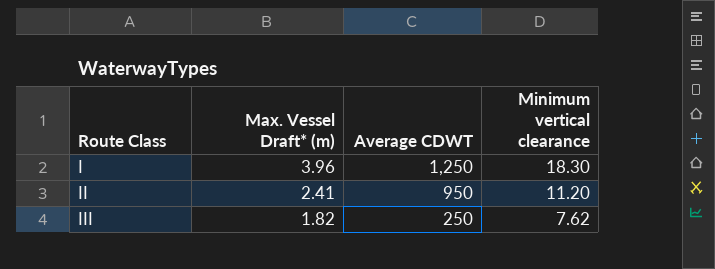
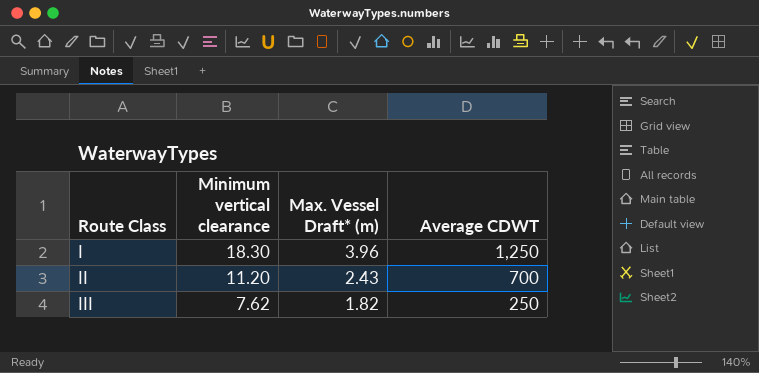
column Minimum vertical clearance | position: 4 -> 2
II | Max. Vessel Draft* (m): 2.41 -> 2.43
II | Average CDWT: 950 -> 700

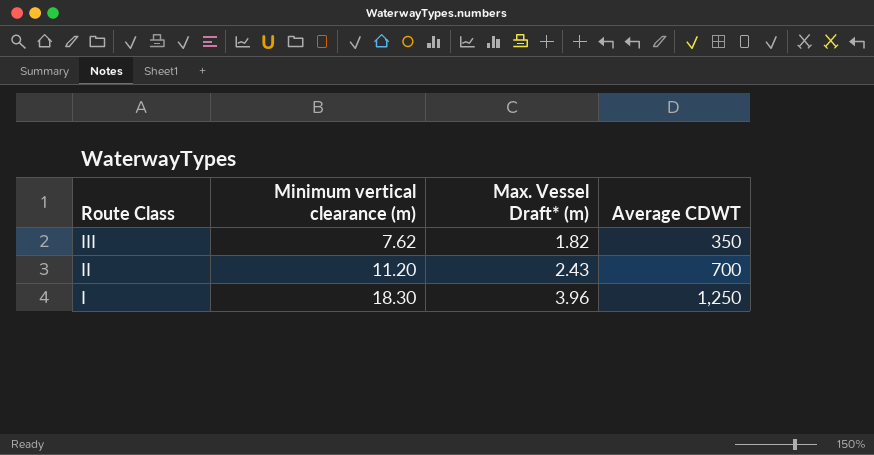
row order: Route Class ascending -> Route Class descending
column name: Minimum vertical clearance -> Minimum vertical clearance (m)
III | Average CDWT: 250 -> 350

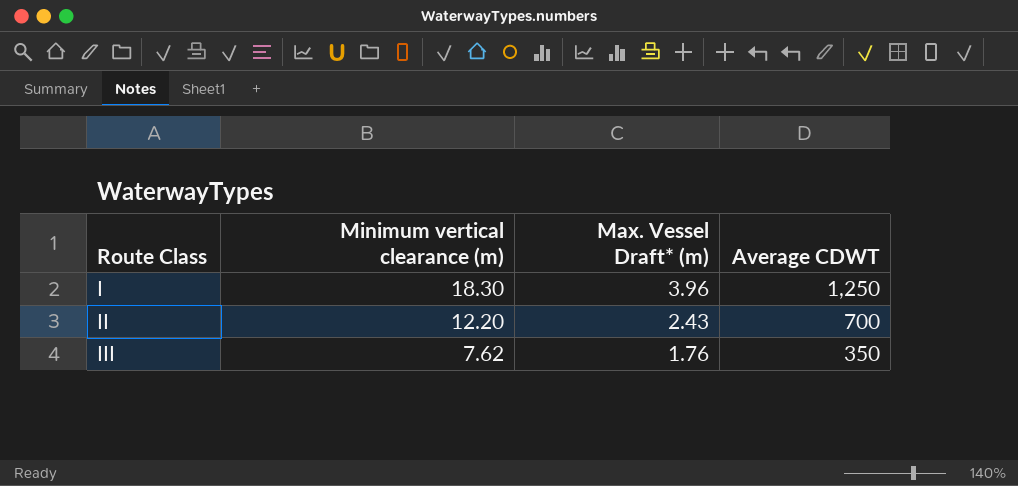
row order: Route Class descending -> Route Class ascending
II | Minimum vertical clearance (m): 11.20 -> 12.20
III | Max. Vessel Draft* (m): 1.82 -> 1.76

